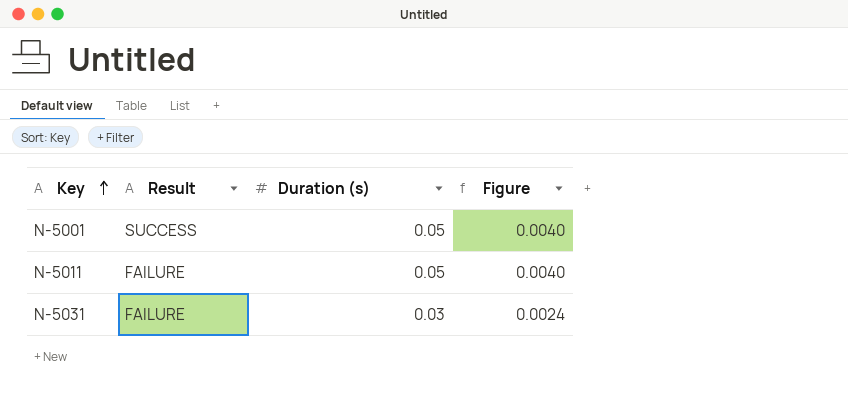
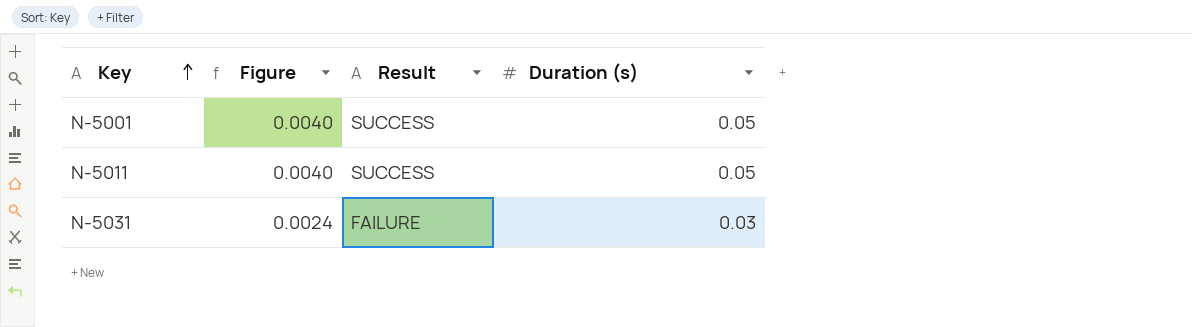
column Figure | position: 4 -> 2
N-5011 | Result: FAILURE -> SUCCESS

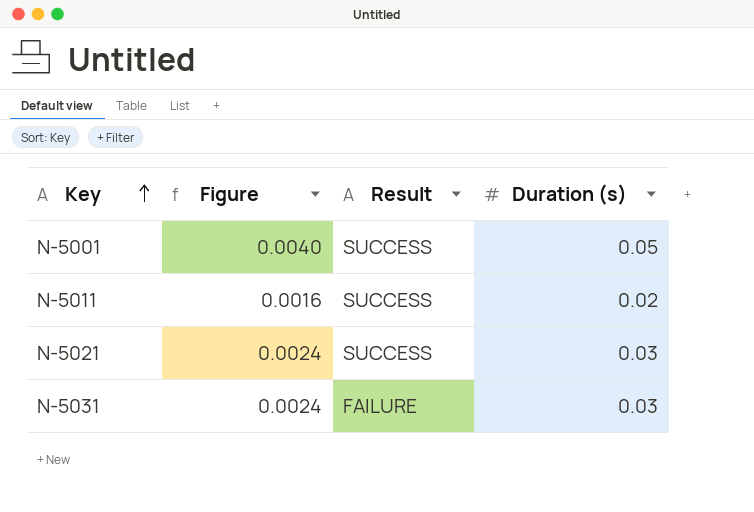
N-5011 | Figure: 0.0040 -> 0.0016
N-5011 | Duration (s): 0.05 -> 0.02
row N-5021: none -> 0.0024 | SUCCESS | 0.03

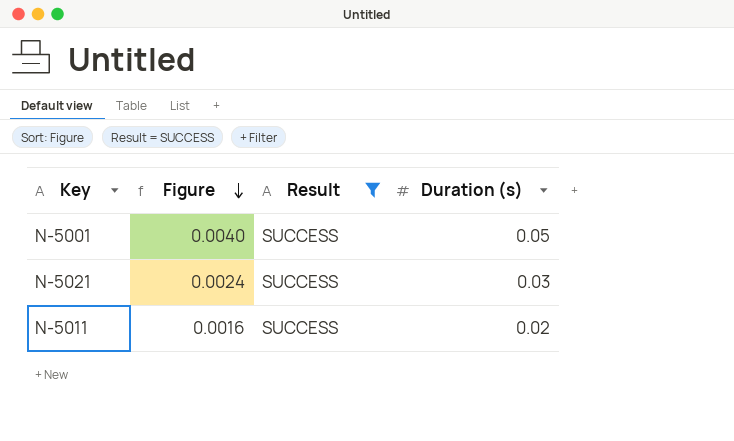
filter: none -> Result = SUCCESS
row order: Key ascending -> Figure descending

